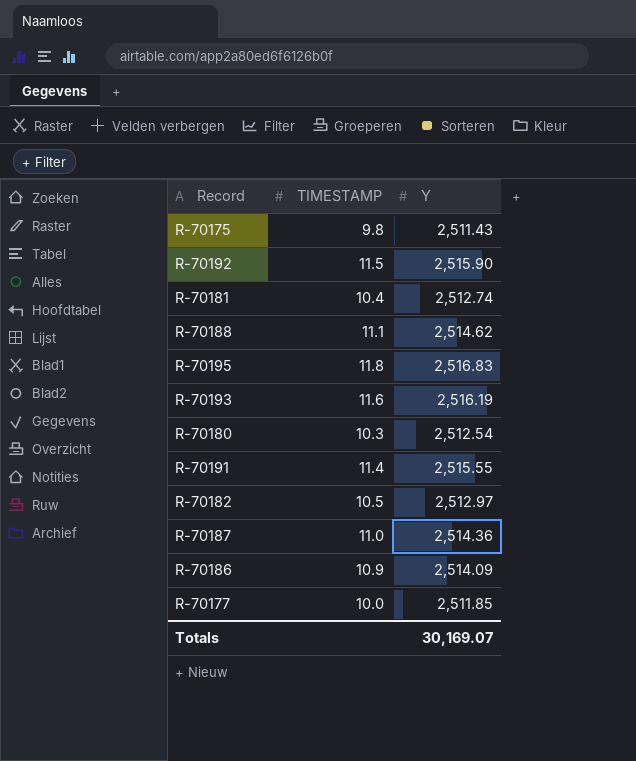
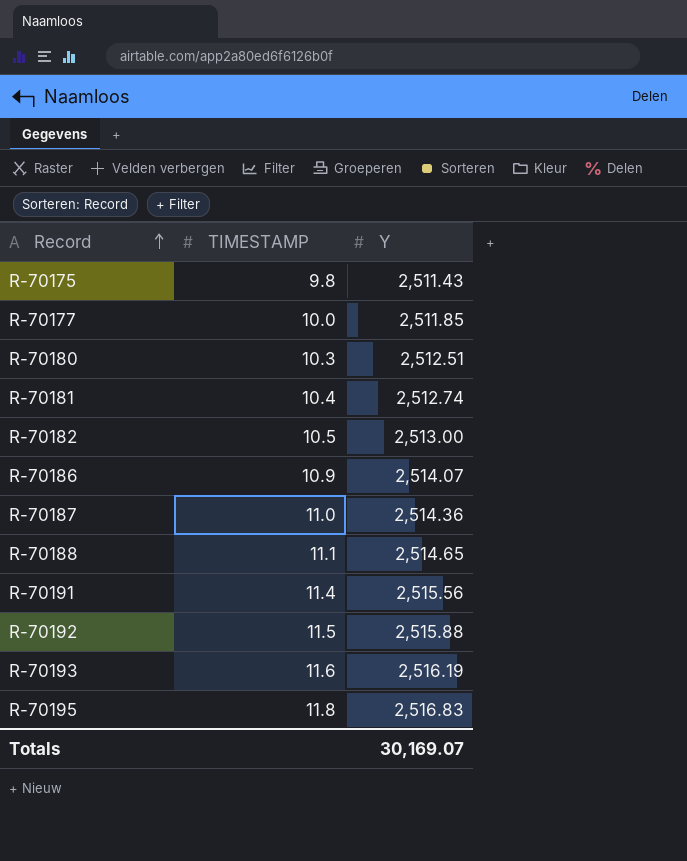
row order: none -> Record ascending
R-70180 | Y: 2,512.54 -> 2,512.51
R-70182 | Y: 2,512.97 -> 2,513.00
R-70186 | Y: 2,514.09 -> 2,514.07
R-70188 | Y: 2,514.62 -> 2,514.65
R-70191 | Y: 2,515.55 -> 2,515.56
R-70192 | Y: 2,515.90 -> 2,515.88

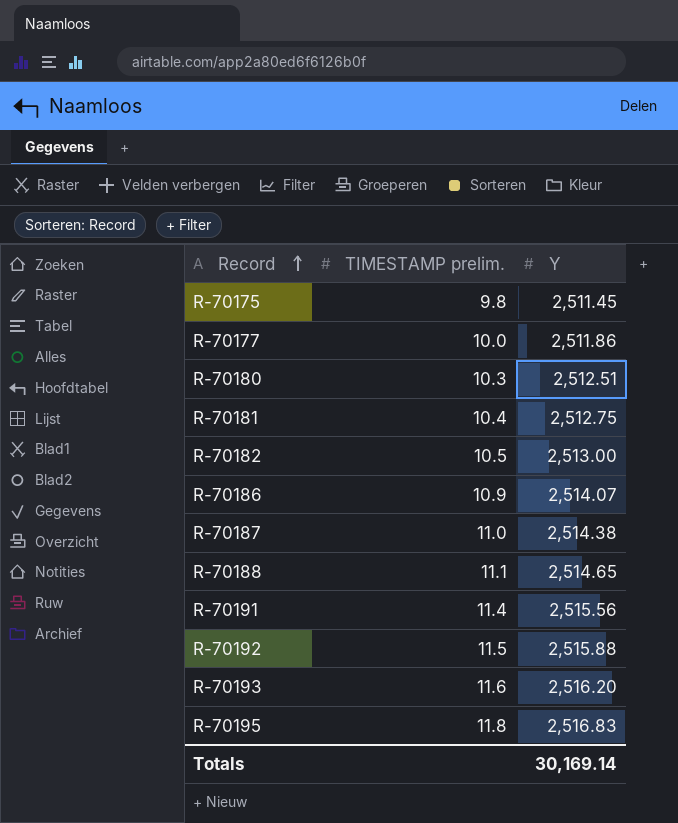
column name: TIMESTAMP -> TIMESTAMP prelim.
R-70175 | Y: 2,511.43 -> 2,511.45
R-70177 | Y: 2,511.85 -> 2,511.86
R-70181 | Y: 2,512.74 -> 2,512.75
R-70187 | Y: 2,514.36 -> 2,514.38
R-70193 | Y: 2,516.19 -> 2,516.20
Totals | Y: 30,169.07 -> 30,169.14

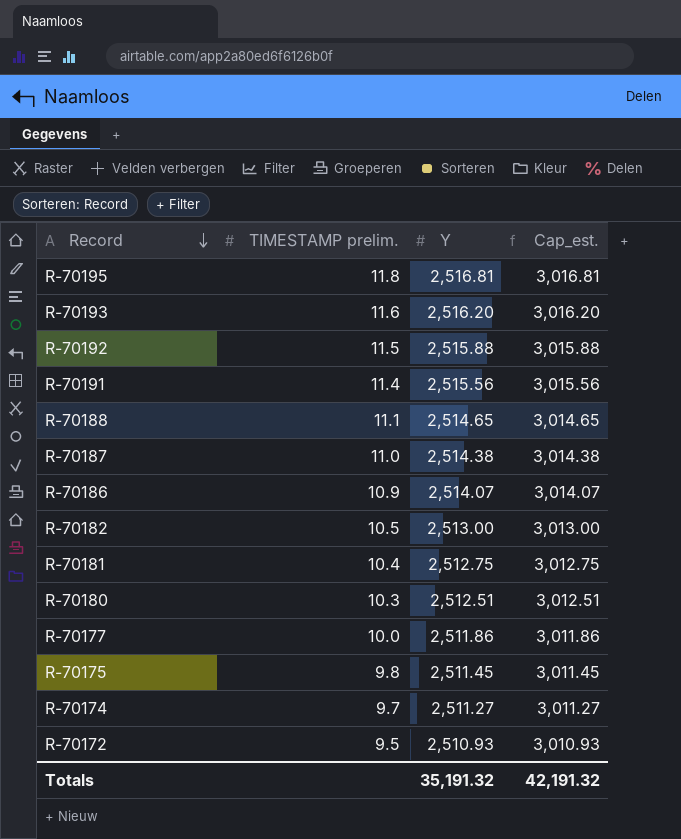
row order: Record ascending -> Record descending
column Cap_est. | formula: none -> [Y] + 500
R-70195 | Y: 2,516.83 -> 2,516.81
row R-70174: none -> 9.7 | 2,511.27 | 3,011.27
row R-70172: none -> 9.5 | 2,510.93 | 3,010.93
Totals | Y: 30,169.14 -> 35,191.32

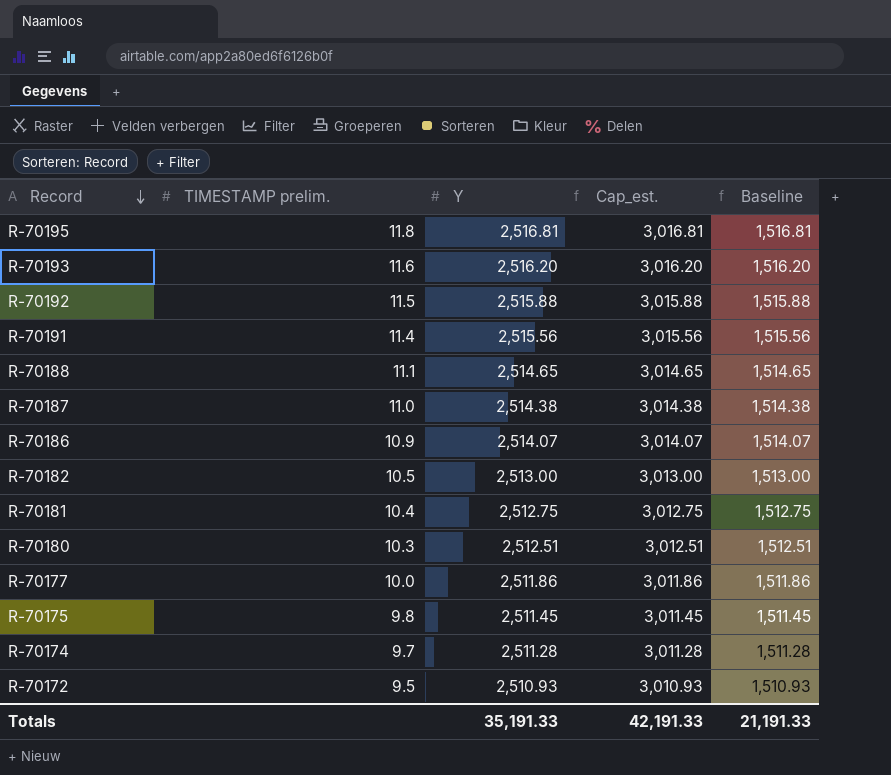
column Baseline | formula: none -> [Y] - 1000
R-70174 | Y: 2,511.27 -> 2,511.28
R-70174 | Cap_est.: 3,011.27 -> 3,011.28
Totals | Y: 35,191.32 -> 35,191.33
Totals | Cap_est.: 42,191.32 -> 42,191.33

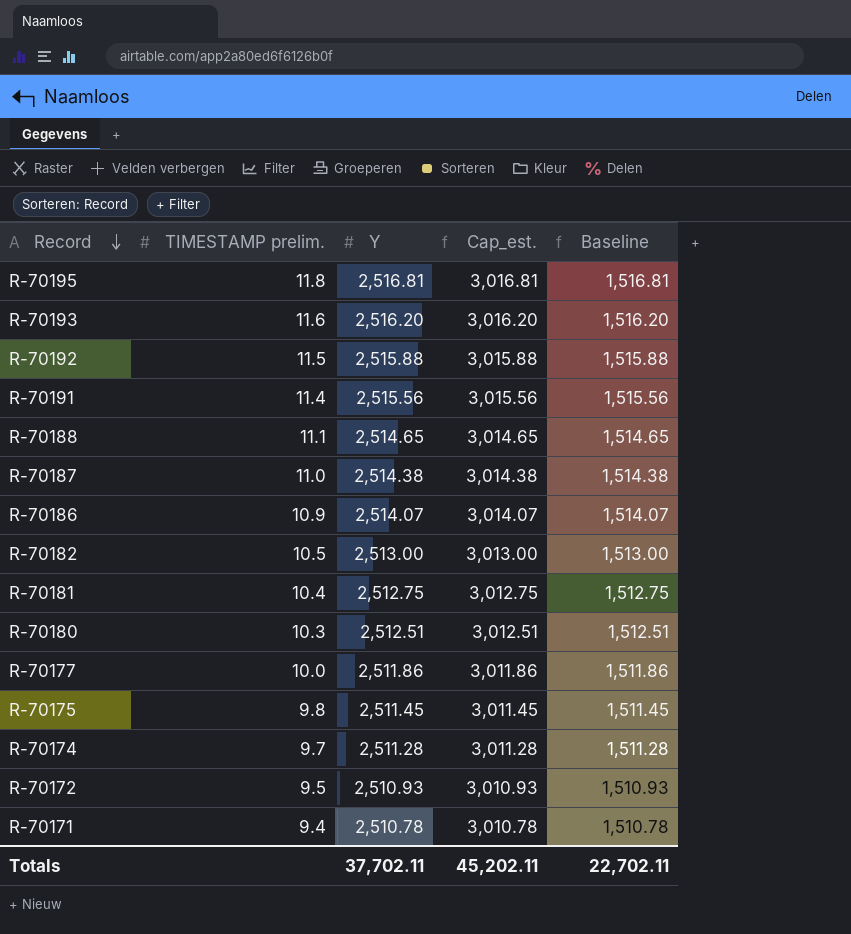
row R-70171: none -> 9.4 | 2,510.78 | 3,010.78 | 1,510.78
Totals | Y: 35,191.33 -> 37,702.11
Totals | Cap_est.: 42,191.33 -> 45,202.11
Totals | Baseline: 21,191.33 -> 22,702.11

